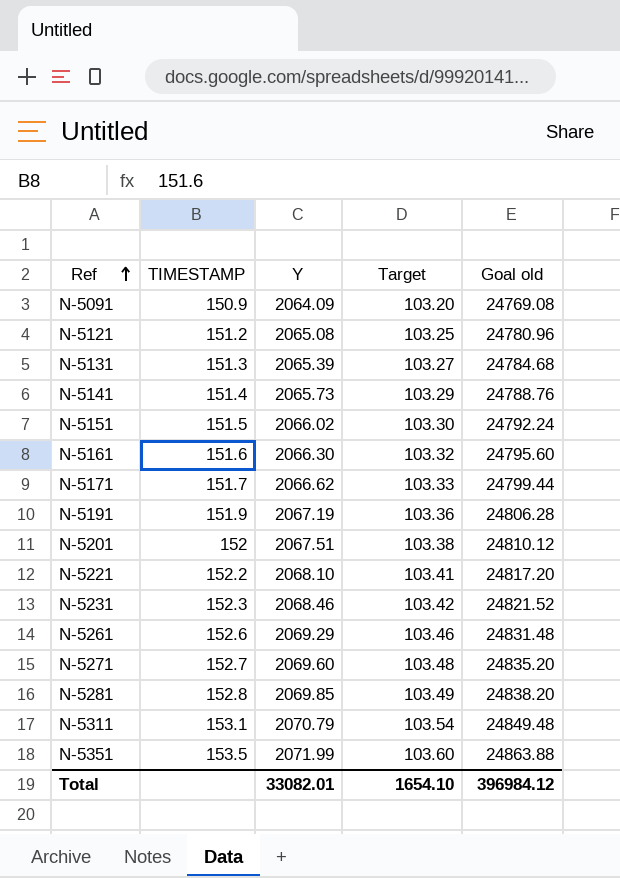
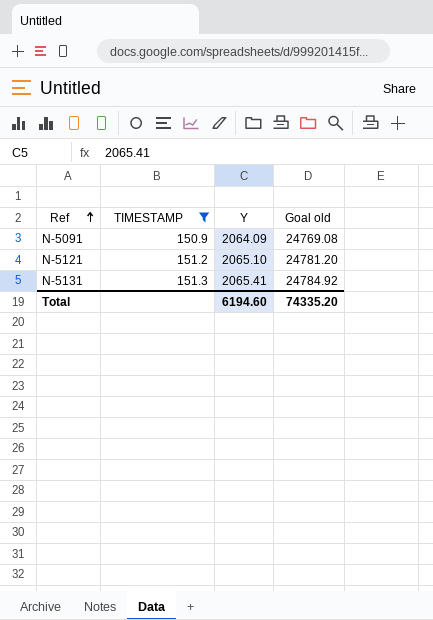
filter: none -> TIMESTAMP <= 151.3
column Target | formula: [Y] * 0.05 -> none
N-5121 | Y: 2065.08 -> 2065.10
N-5121 | Goal old: 24780.96 -> 24781.20
N-5131 | Y: 2065.39 -> 2065.41
N-5131 | Goal old: 24784.68 -> 24784.92
Total | Y: 33082.01 -> 6194.60
Total | Goal old: 396984.12 -> 74335.20

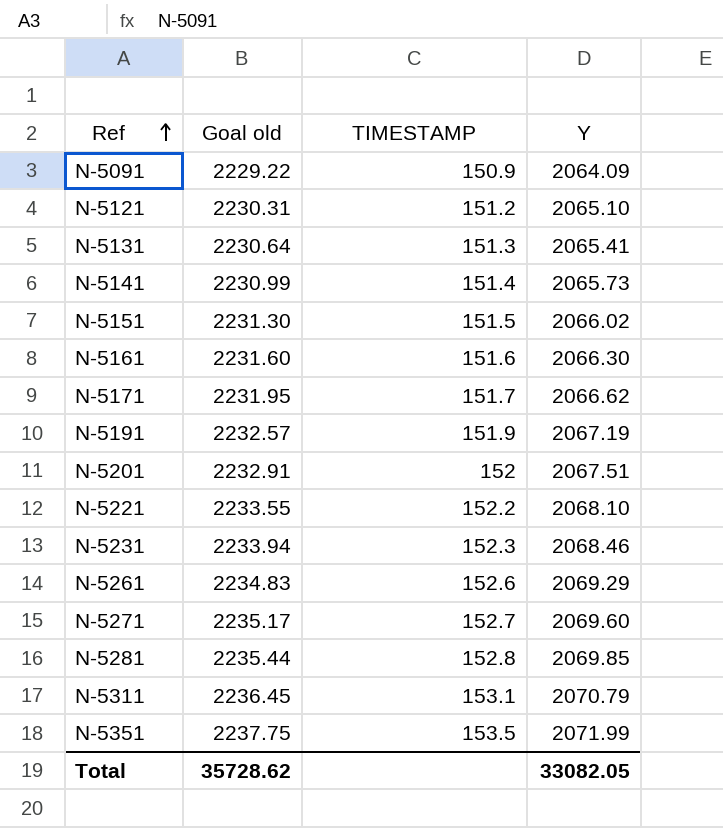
filter: TIMESTAMP <= 151.3 -> none
column Goal old | formula: [Y] * 12 -> [Y] * 1.08
column Goal old | position: 4 -> 2
Total | Goal old: 74335.20 -> 35728.62
Total | Y: 6194.60 -> 33082.05

